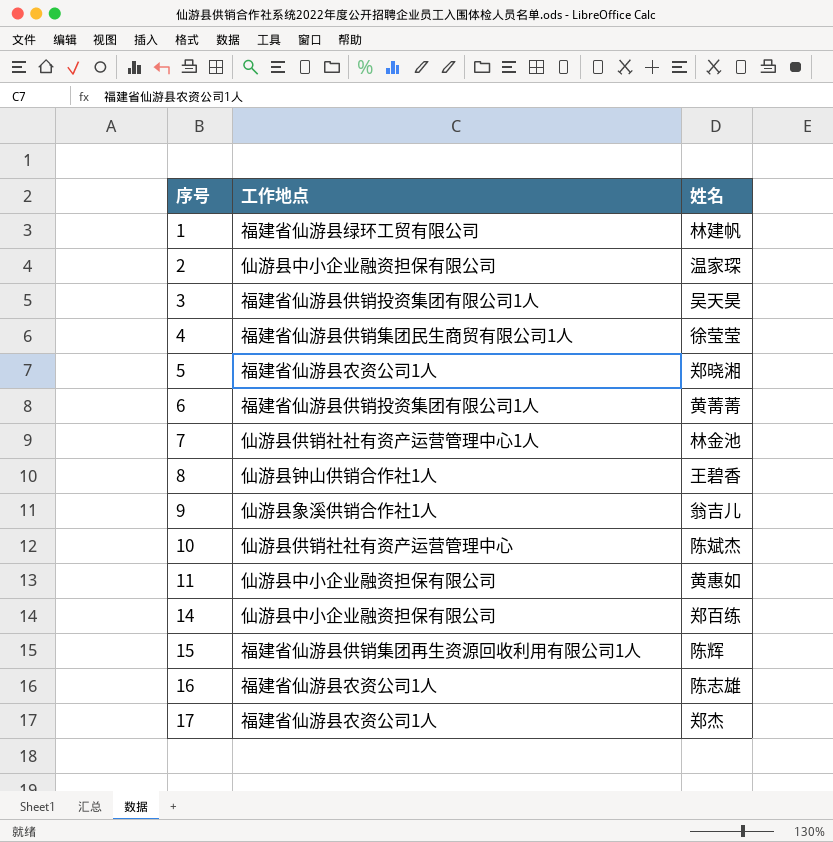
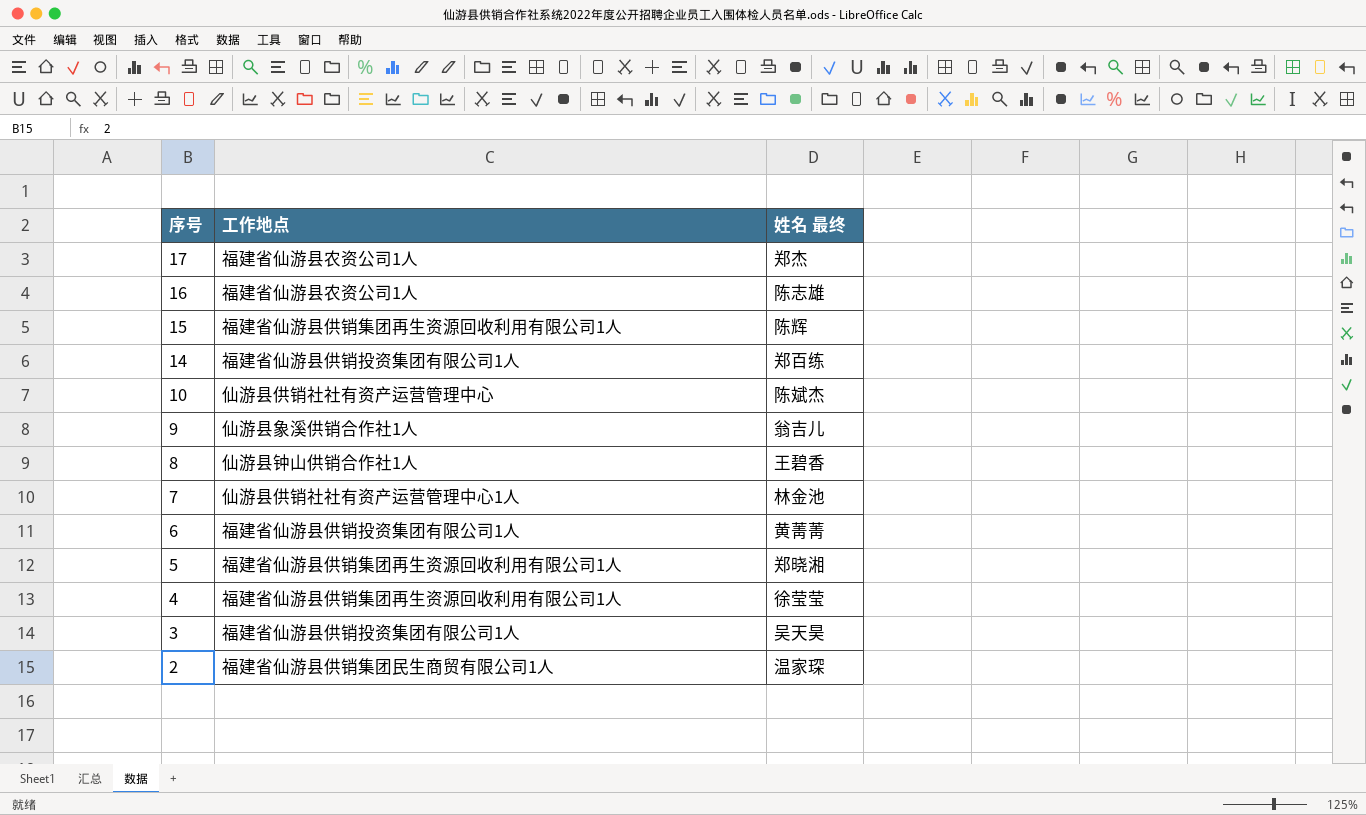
row order: 序号 ascending -> 序号 descending
column name: 姓名 -> 姓名 最终
row 1: 福建省仙游县绿环工贸有限公司 | 林建帆 -> none
row 11: 仙游县中小企业融资担保有限公司 | 黄惠如 -> none
14 | 工作地点: 仙游县中小企业融资担保有限公司 -> 福建省仙游县供销投资集团有限公司1人
5 | 工作地点: 福建省仙游县农资公司1人 -> 福建省仙游县供销集团再生资源回收利用有限公司1人
4 | 工作地点: 福建省仙游县供销集团民生商贸有限公司1人 -> 福建省仙游县供销集团再生资源回收利用有限公司1人
2 | 工作地点: 仙游县中小企业融资担保有限公司 -> 福建省仙游县供销集团民生商贸有限公司1人

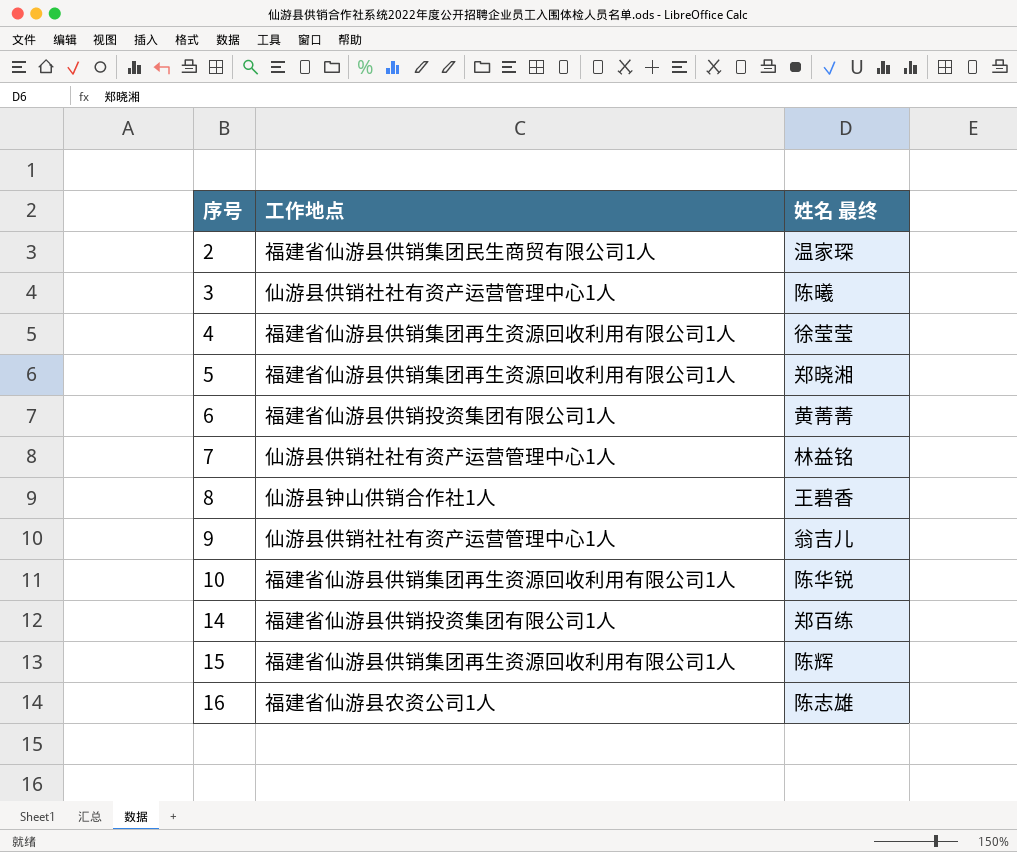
row order: 序号 descending -> 序号 ascending
row 17: 福建省仙游县农资公司1人 | 郑杰 -> none
3 | 工作地点: 福建省仙游县供销投资集团有限公司1人 -> 仙游县供销社社有资产运营管理中心1人
3 | 姓名 最终: 吴天昊 -> 陈曦
7 | 姓名 最终: 林金池 -> 林益铭
9 | 工作地点: 仙游县象溪供销合作社1人 -> 仙游县供销社社有资产运营管理中心1人
10 | 工作地点: 仙游县供销社社有资产运营管理中心 -> 福建省仙游县供销集团再生资源回收利用有限公司1人
10 | 姓名 最终: 陈斌杰 -> 陈华锐

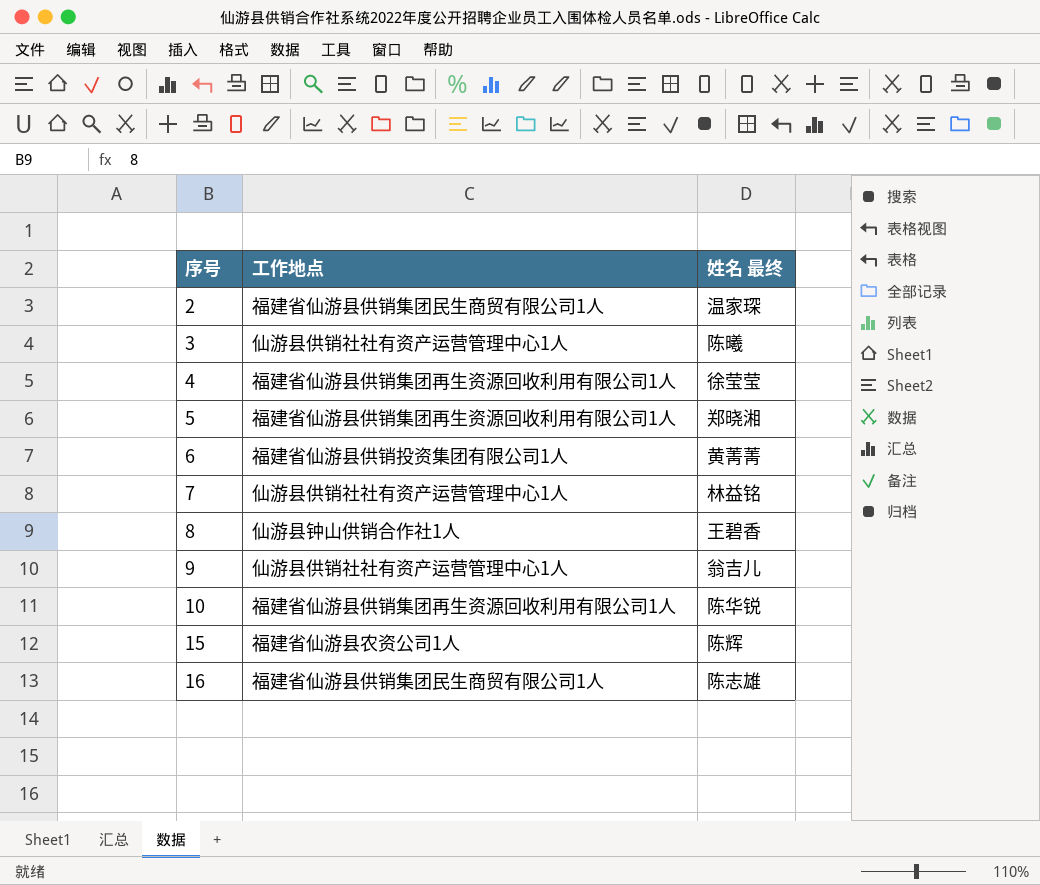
row 14: 福建省仙游县供销投资集团有限公司1人 | 郑百练 -> none
15 | 工作地点: 福建省仙游县供销集团再生资源回收利用有限公司1人 -> 福建省仙游县农资公司1人
16 | 工作地点: 福建省仙游县农资公司1人 -> 福建省仙游县供销集团民生商贸有限公司1人

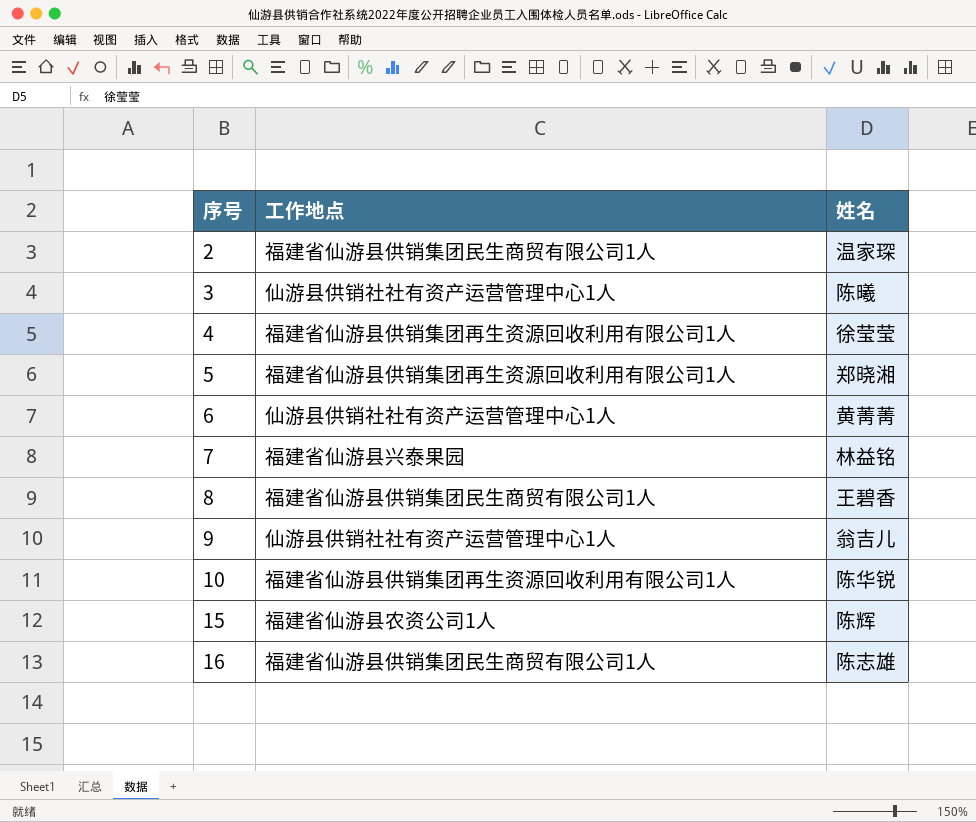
column name: 姓名 最终 -> 姓名
6 | 工作地点: 福建省仙游县供销投资集团有限公司1人 -> 仙游县供销社社有资产运营管理中心1人
7 | 工作地点: 仙游县供销社社有资产运营管理中心1人 -> 福建省仙游县兴泰果园
8 | 工作地点: 仙游县钟山供销合作社1人 -> 福建省仙游县供销集团民生商贸有限公司1人

